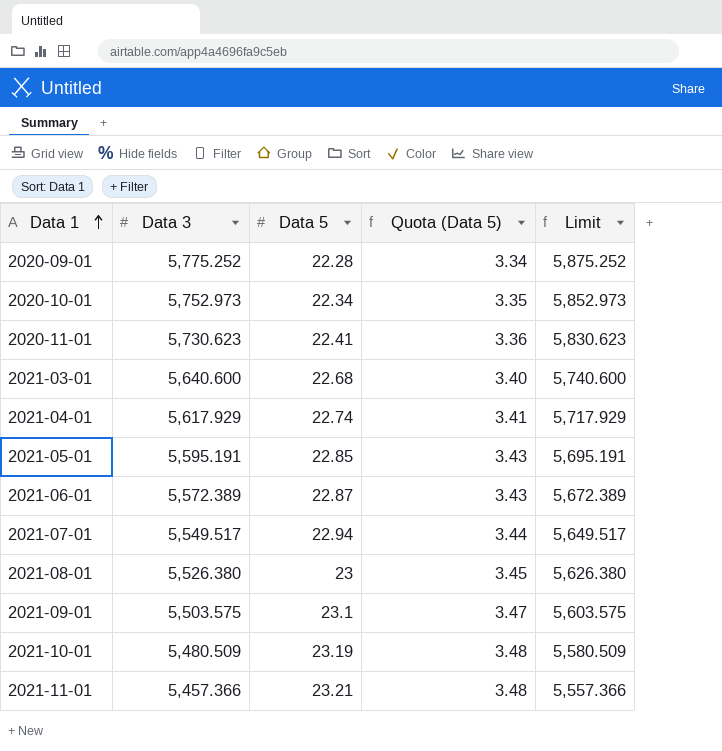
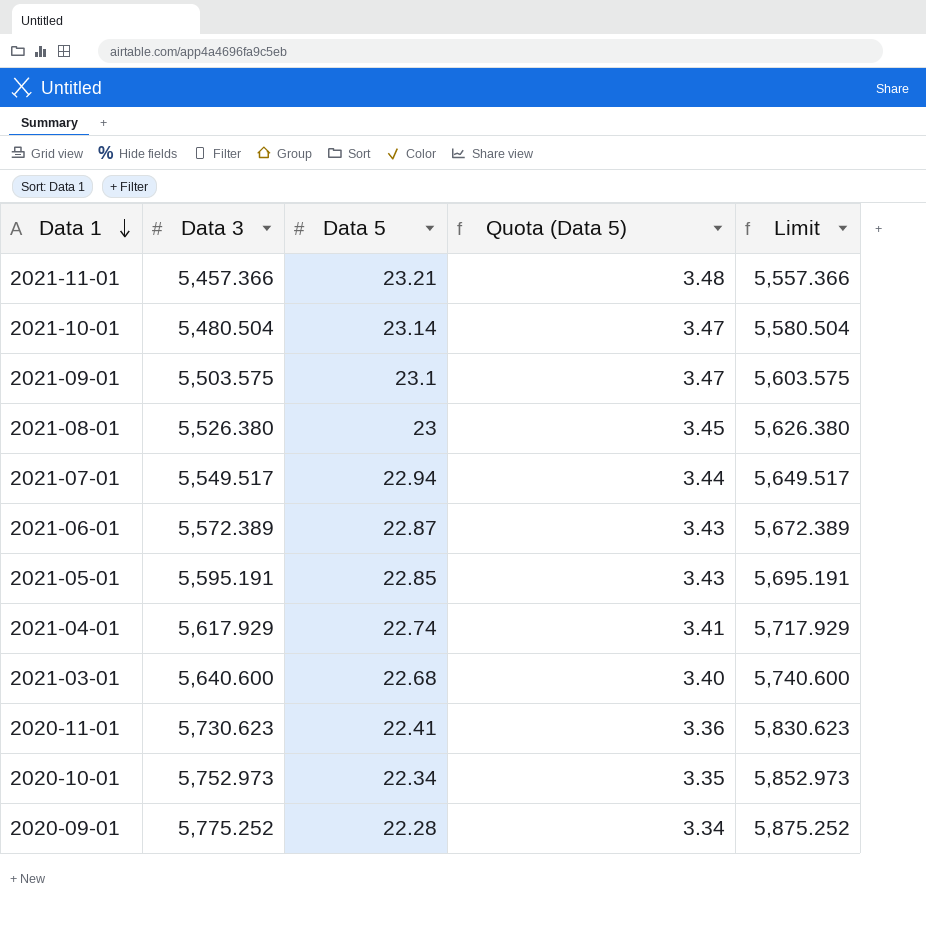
row order: Data 1 ascending -> Data 1 descending
2021-10-01 | Data 3: 5,480.509 -> 5,480.504
2021-10-01 | Data 5: 23.19 -> 23.14
2021-10-01 | Quota (Data 5): 3.48 -> 3.47
2021-10-01 | Limit: 5,580.509 -> 5,580.504

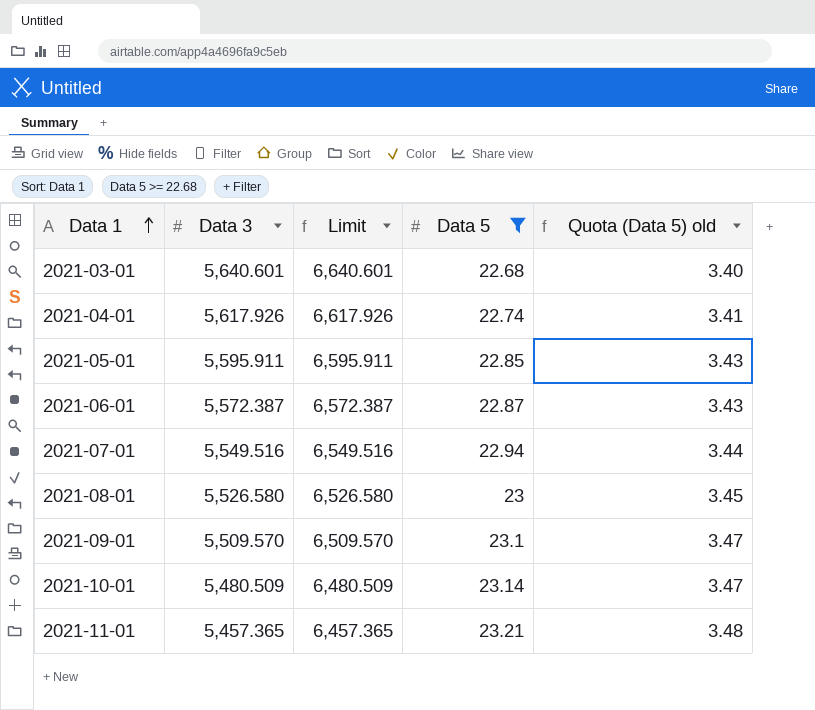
filter: none -> Data 5 >= 22.68
row order: Data 1 descending -> Data 1 ascending
column Limit | formula: [Data 3] + 100 -> [Data 3] + 1000
column Limit | position: 5 -> 3
column name: Quota (Data 5) -> Quota (Data 5) old
2021-03-01 | Data 3: 5,640.600 -> 5,640.601
2021-04-01 | Data 3: 5,617.929 -> 5,617.926
2021-05-01 | Data 3: 5,595.191 -> 5,595.911
2021-06-01 | Data 3: 5,572.389 -> 5,572.387
2021-07-01 | Data 3: 5,549.517 -> 5,549.516
2021-08-01 | Data 3: 5,526.380 -> 5,526.580
2021-09-01 | Data 3: 5,503.575 -> 5,509.570
2021-10-01 | Data 3: 5,480.504 -> 5,480.509
2021-11-01 | Data 3: 5,457.366 -> 5,457.365

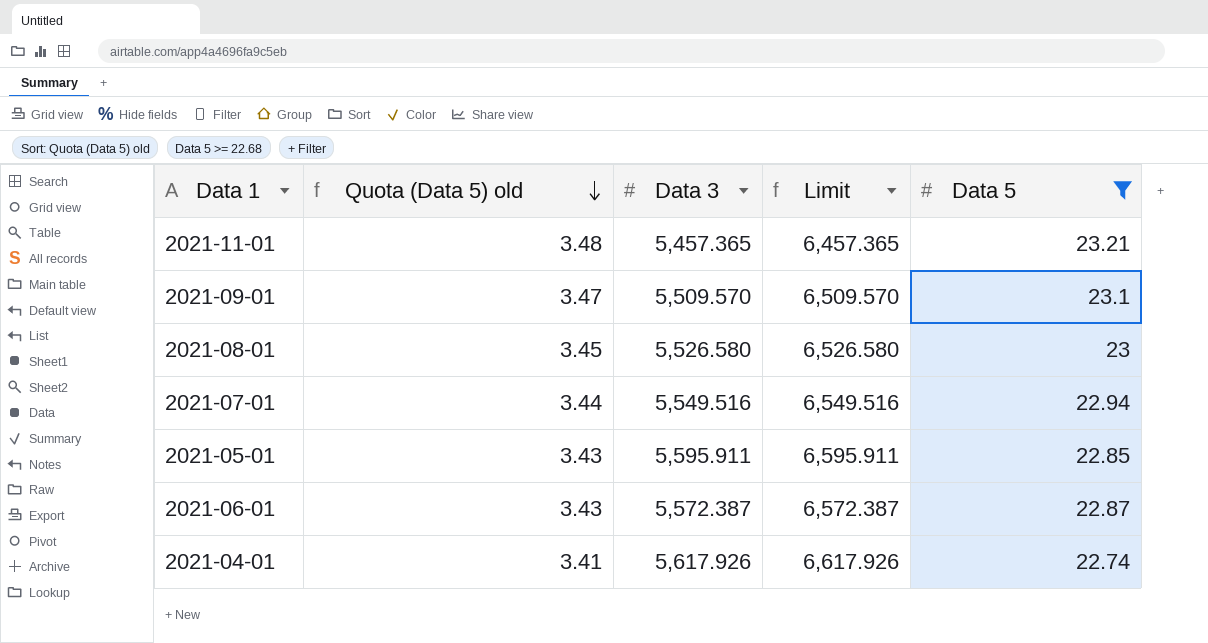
row order: Data 1 ascending -> Quota (Data 5) old descending
column Quota (Data 5) old | position: 5 -> 2
row 2021-03-01: 5,640.601 | 6,640.601 | 22.68 | 3.40 -> none
row 2021-10-01: 5,480.509 | 6,480.509 | 23.14 | 3.47 -> none

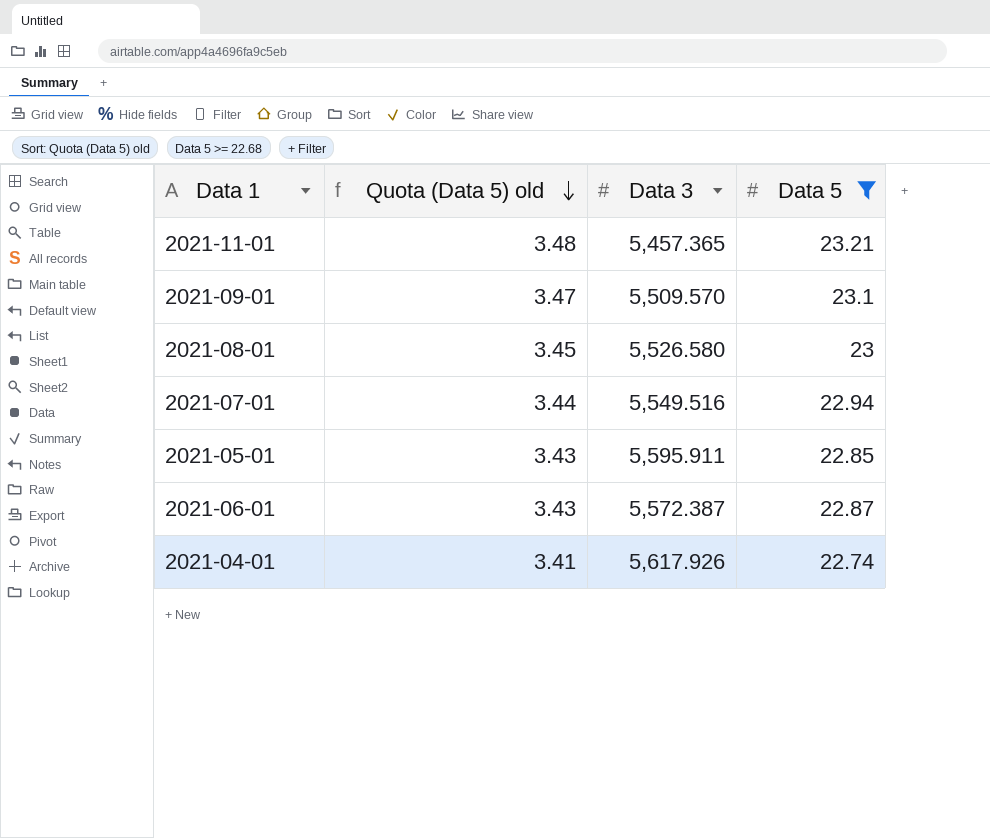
column Limit | formula: [Data 3] + 1000 -> none

